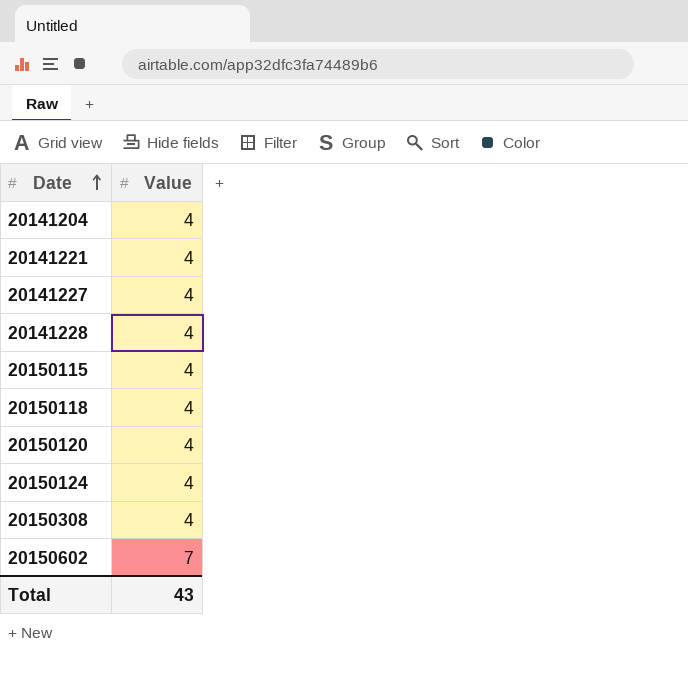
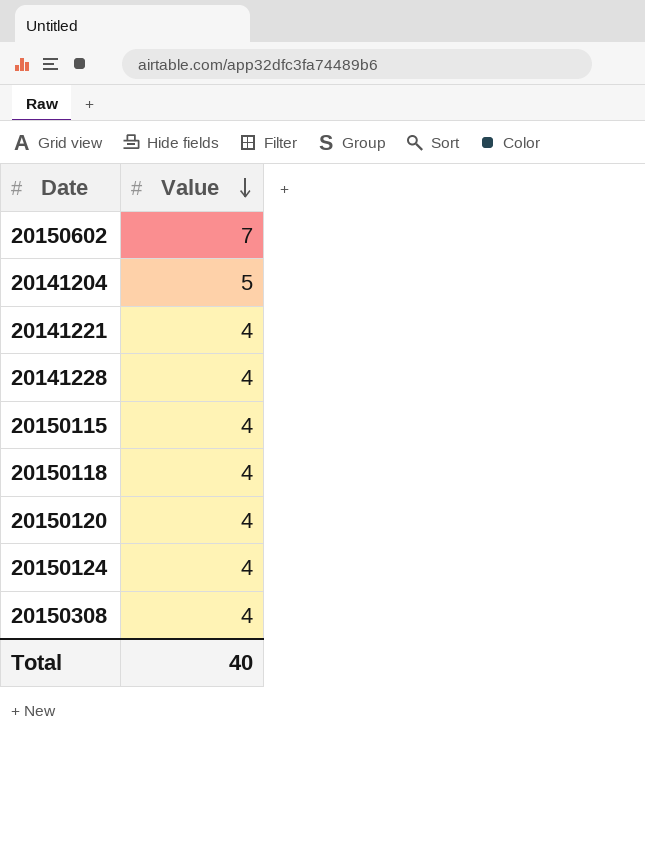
row order: Date ascending -> Value descending
row 20141227: 4 -> none
20141204 | Value: 4 -> 5
Total | Value: 43 -> 40

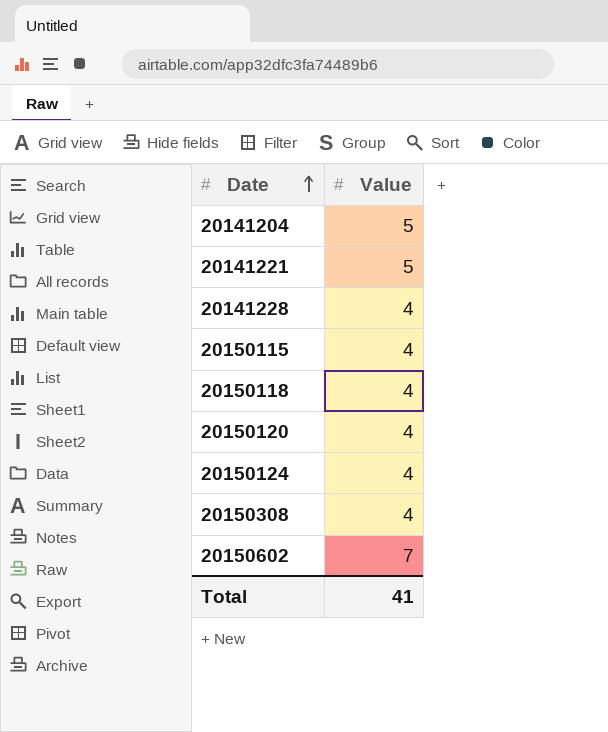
row order: Value descending -> Date ascending
20141221 | Value: 4 -> 5
Total | Value: 40 -> 41

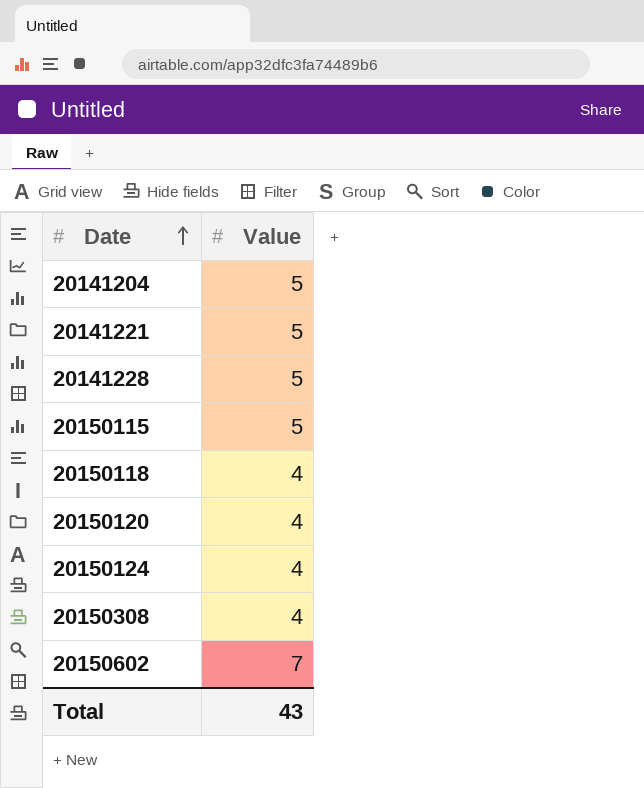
20141228 | Value: 4 -> 5
20150115 | Value: 4 -> 5
Total | Value: 41 -> 43

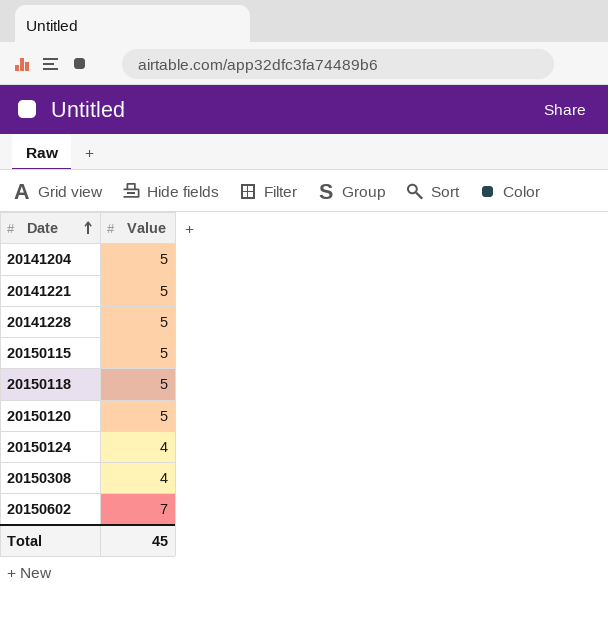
20150118 | Value: 4 -> 5
20150120 | Value: 4 -> 5
Total | Value: 43 -> 45

